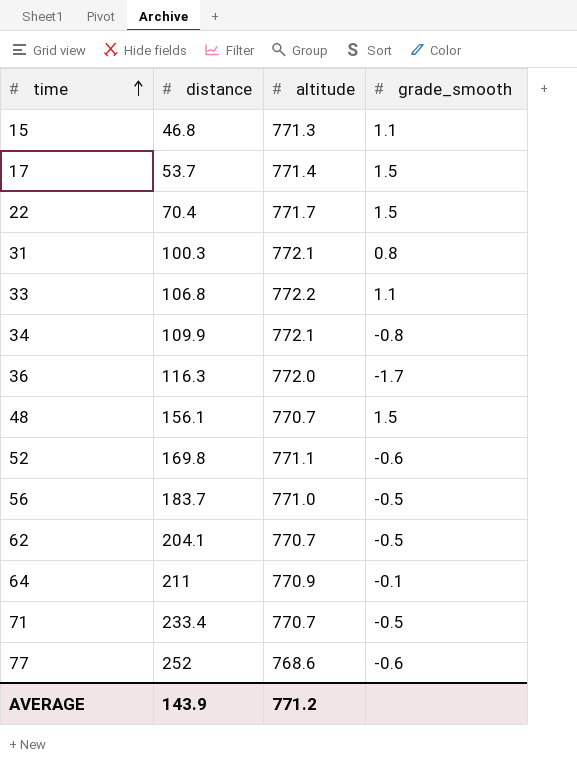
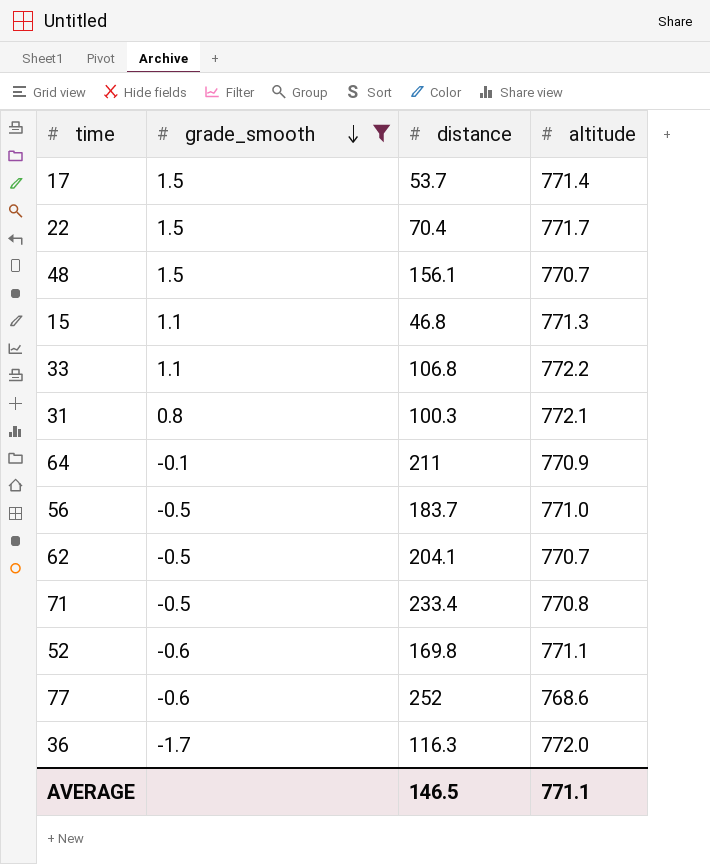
filter: none -> grade_smooth != -0.8
row order: time ascending -> grade_smooth descending
column grade_smooth | position: 4 -> 2
71 | altitude: 770.7 -> 770.8
AVERAGE | distance: 143.9 -> 146.5
AVERAGE | altitude: 771.2 -> 771.1

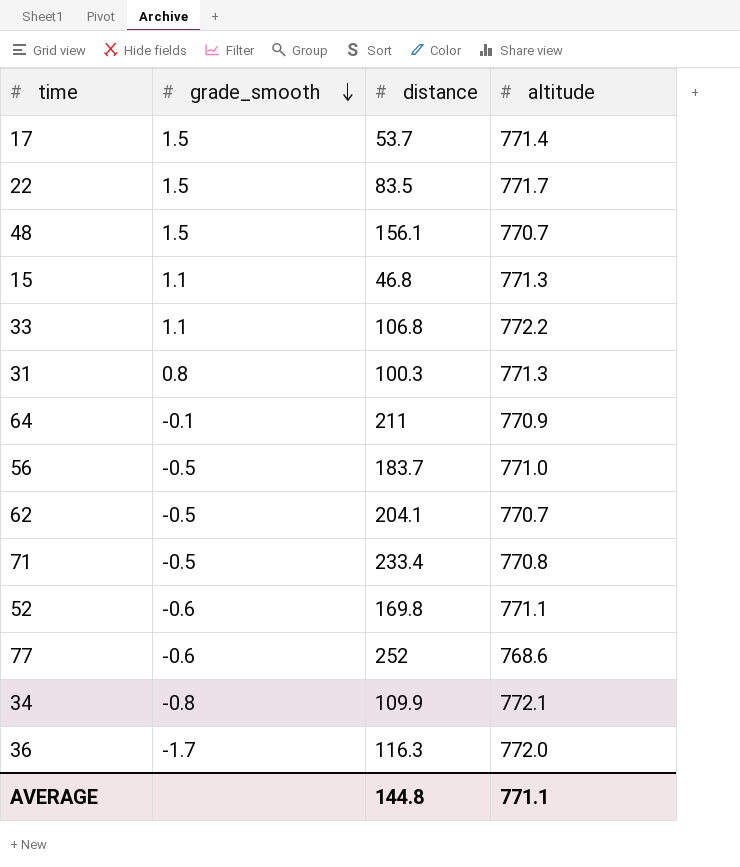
filter: grade_smooth != -0.8 -> none
22 | distance: 70.4 -> 83.5
31 | altitude: 772.1 -> 771.3
AVERAGE | distance: 146.5 -> 144.8

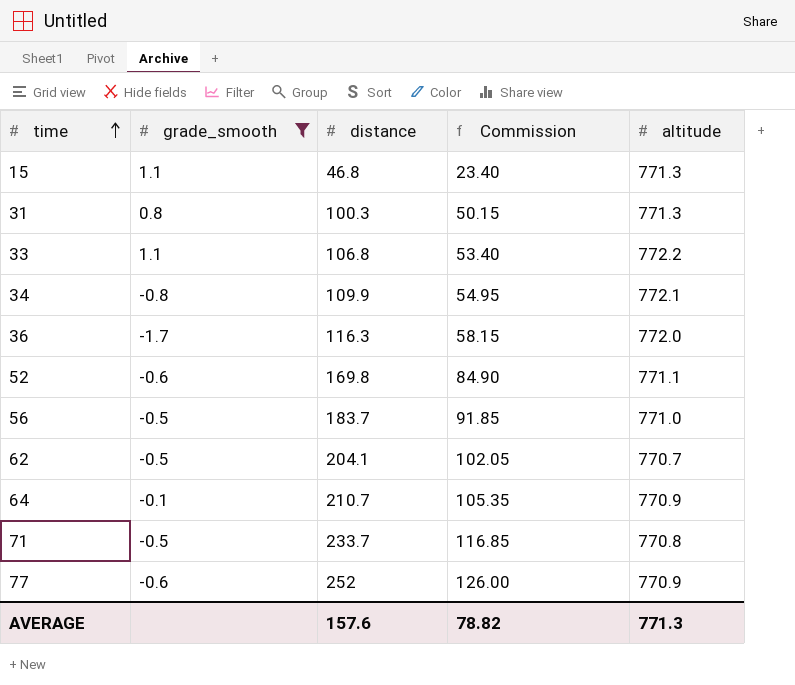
filter: none -> grade_smooth != 1.5
row order: grade_smooth descending -> time ascending
column Commission | formula: none -> [distance] * 0.5
64 | distance: 211 -> 210.7
71 | distance: 233.4 -> 233.7
77 | altitude: 768.6 -> 770.9
AVERAGE | distance: 144.8 -> 157.6
AVERAGE | altitude: 771.1 -> 771.3

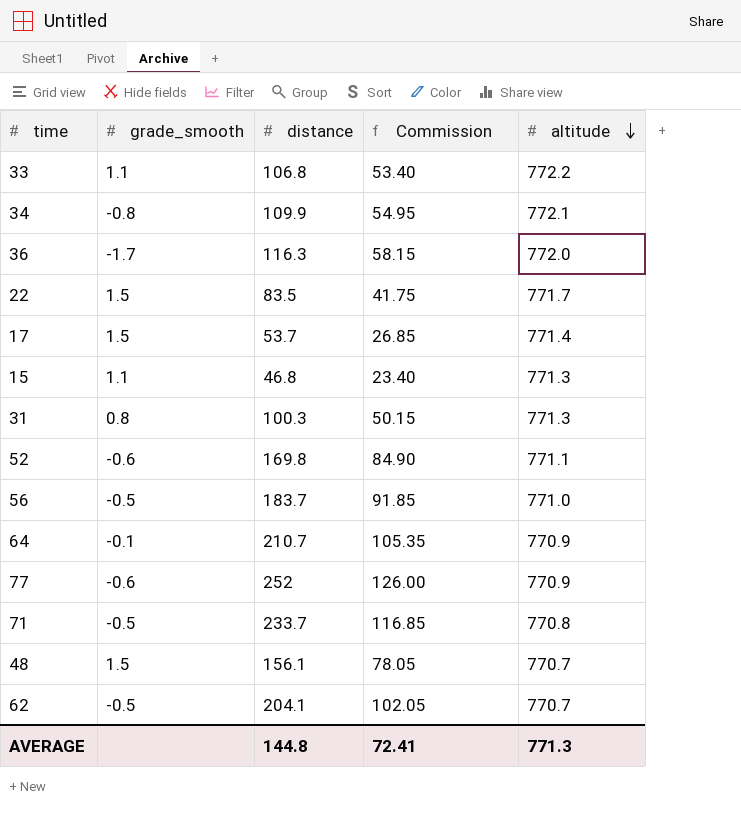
filter: grade_smooth != 1.5 -> none
row order: time ascending -> altitude descending
AVERAGE | distance: 157.6 -> 144.8
AVERAGE | Commission: 78.82 -> 72.41

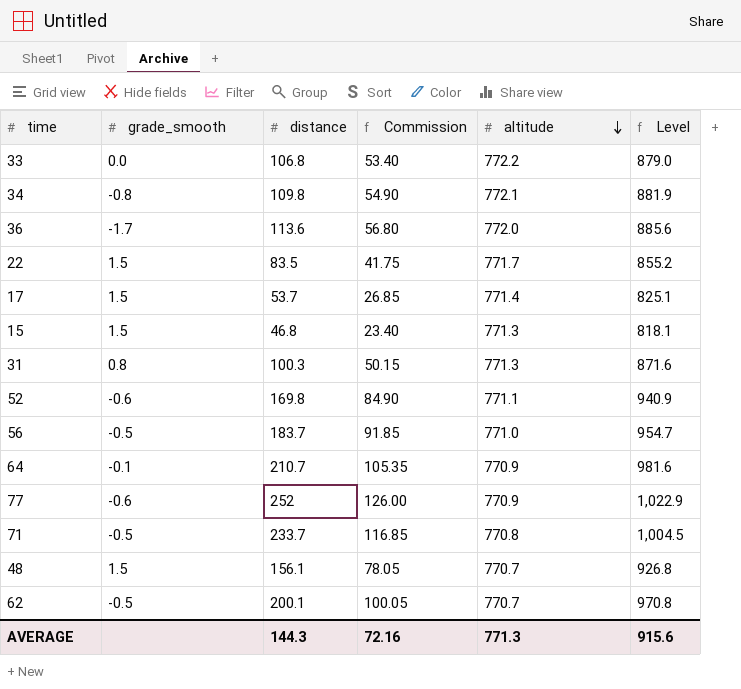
column Level | formula: none -> [distance] + [altitude]
33 | grade_smooth: 1.1 -> 0.0
34 | distance: 109.9 -> 109.8
34 | Commission: 54.95 -> 54.90
36 | distance: 116.3 -> 113.6
36 | Commission: 58.15 -> 56.80
15 | grade_smooth: 1.1 -> 1.5
62 | distance: 204.1 -> 200.1
62 | Commission: 102.05 -> 100.05
AVERAGE | distance: 144.8 -> 144.3
AVERAGE | Commission: 72.41 -> 72.16

